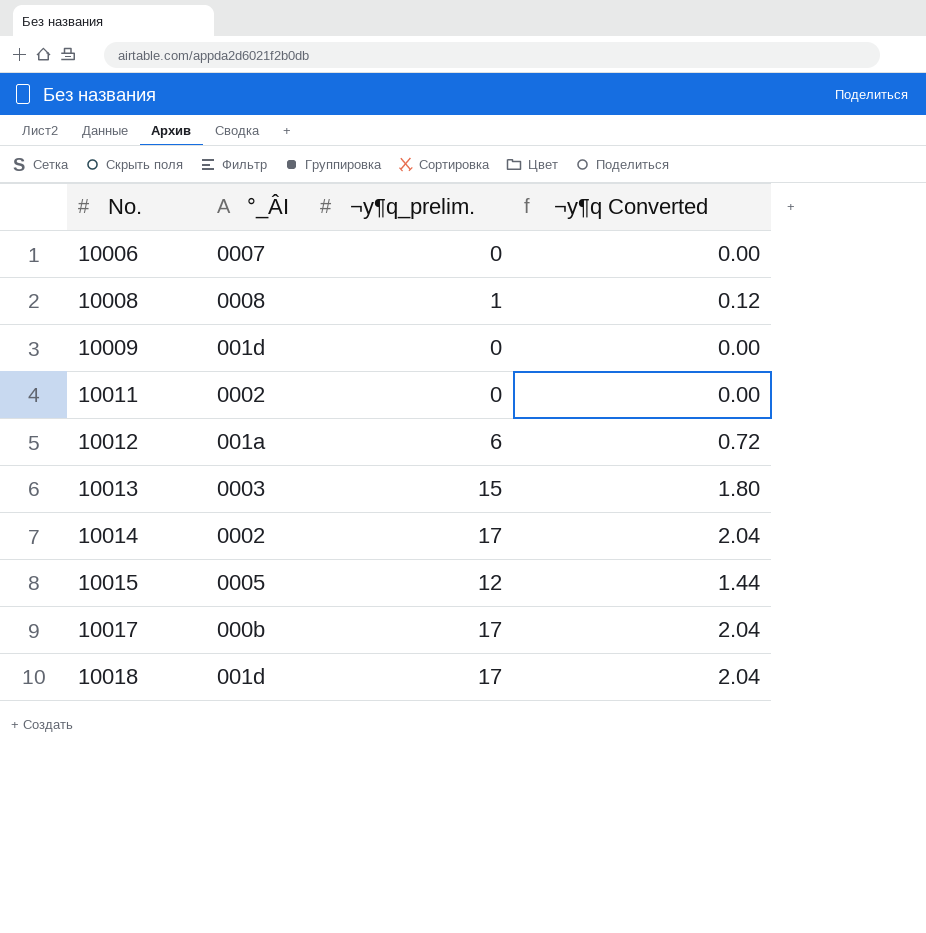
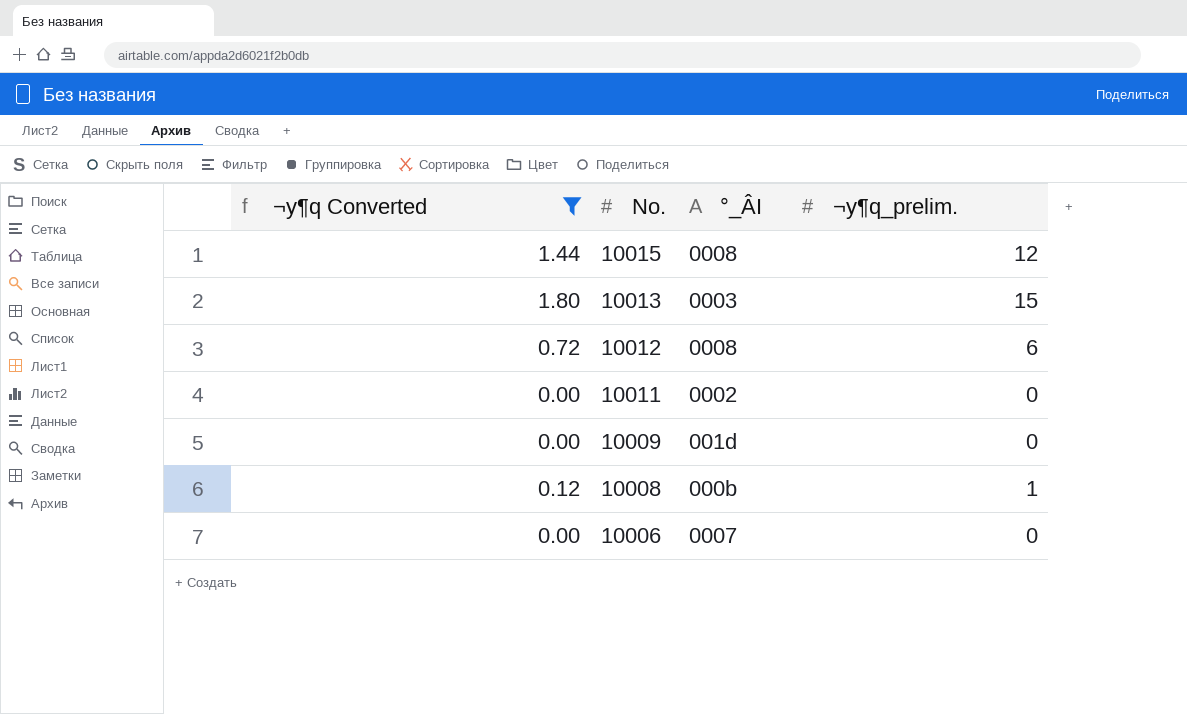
filter: none -> ¬y¶q Converted != 2.04
row order: No. ascending -> No. descending
column ¬y¶q Converted | position: 4 -> 1
10015 | °_ÂI: 0005 -> 0008
10012 | °_ÂI: 001a -> 0008
10008 | °_ÂI: 0008 -> 000b

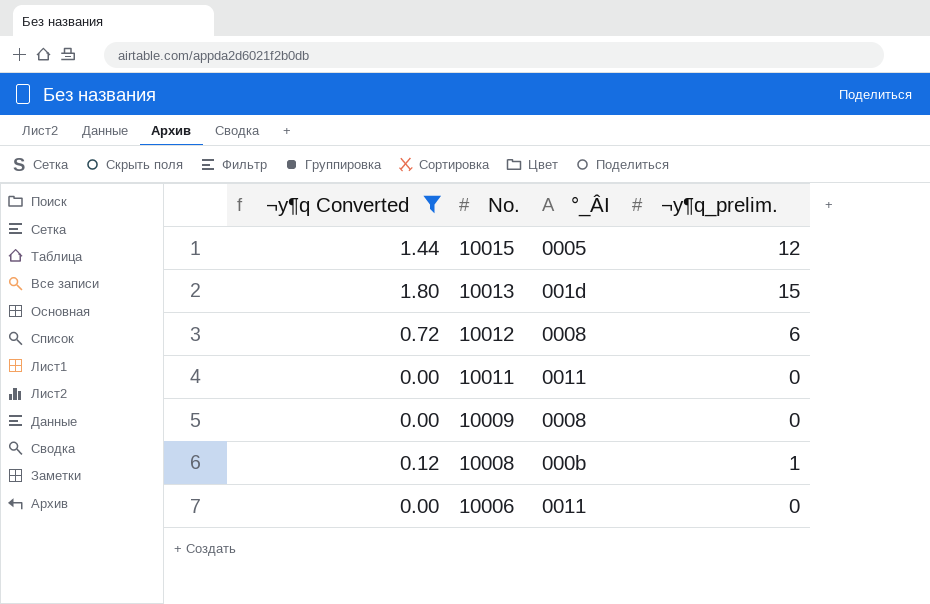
10015 | °_ÂI: 0008 -> 0005
10013 | °_ÂI: 0003 -> 001d
10011 | °_ÂI: 0002 -> 0011
10009 | °_ÂI: 001d -> 0008
10006 | °_ÂI: 0007 -> 0011

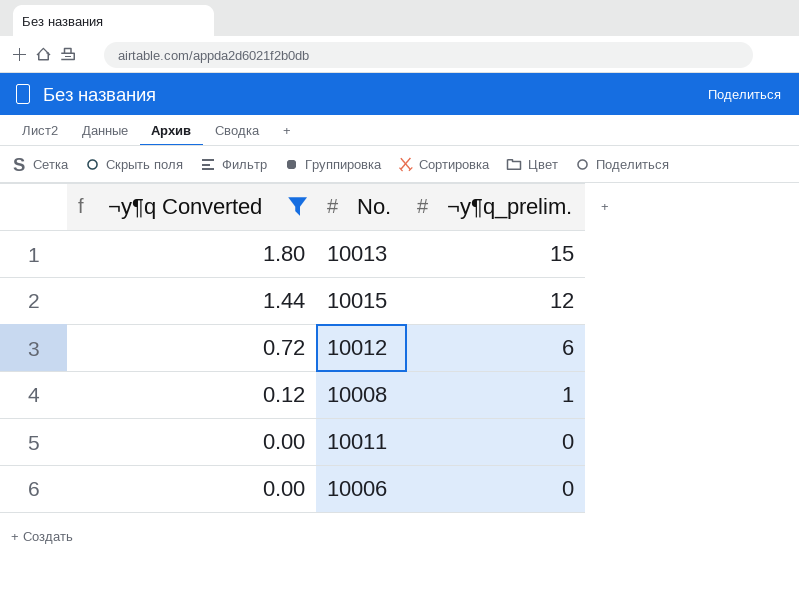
row order: No. descending -> ¬y¶q Converted descending
column °_ÂI | position: 3 -> none
row 10009: 0.00 | 0008 | 0 -> none

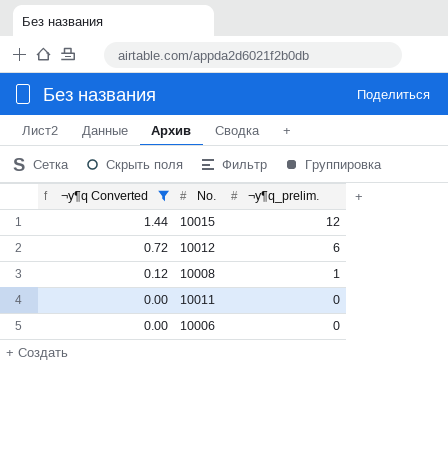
row 10013: 1.80 | 15 -> none

